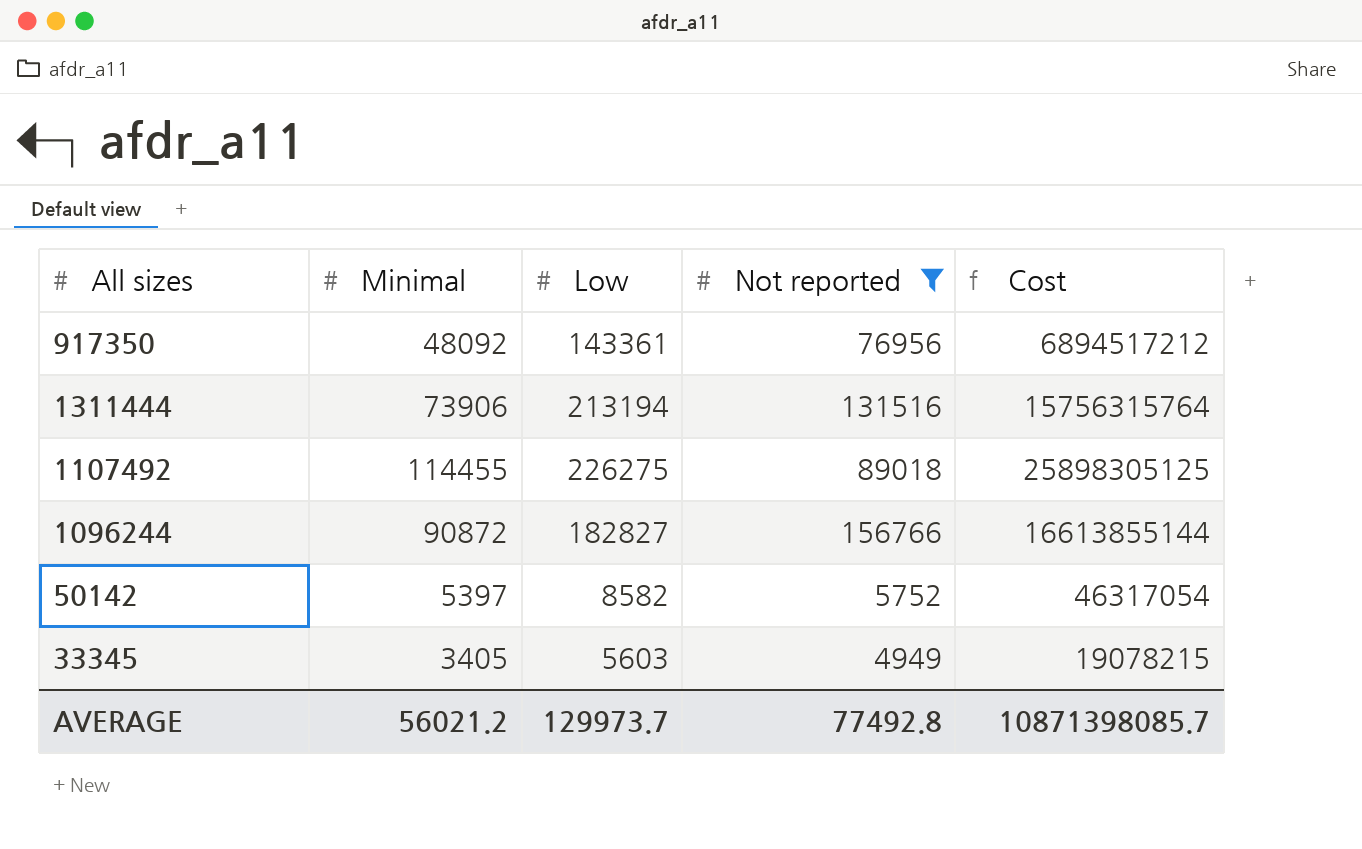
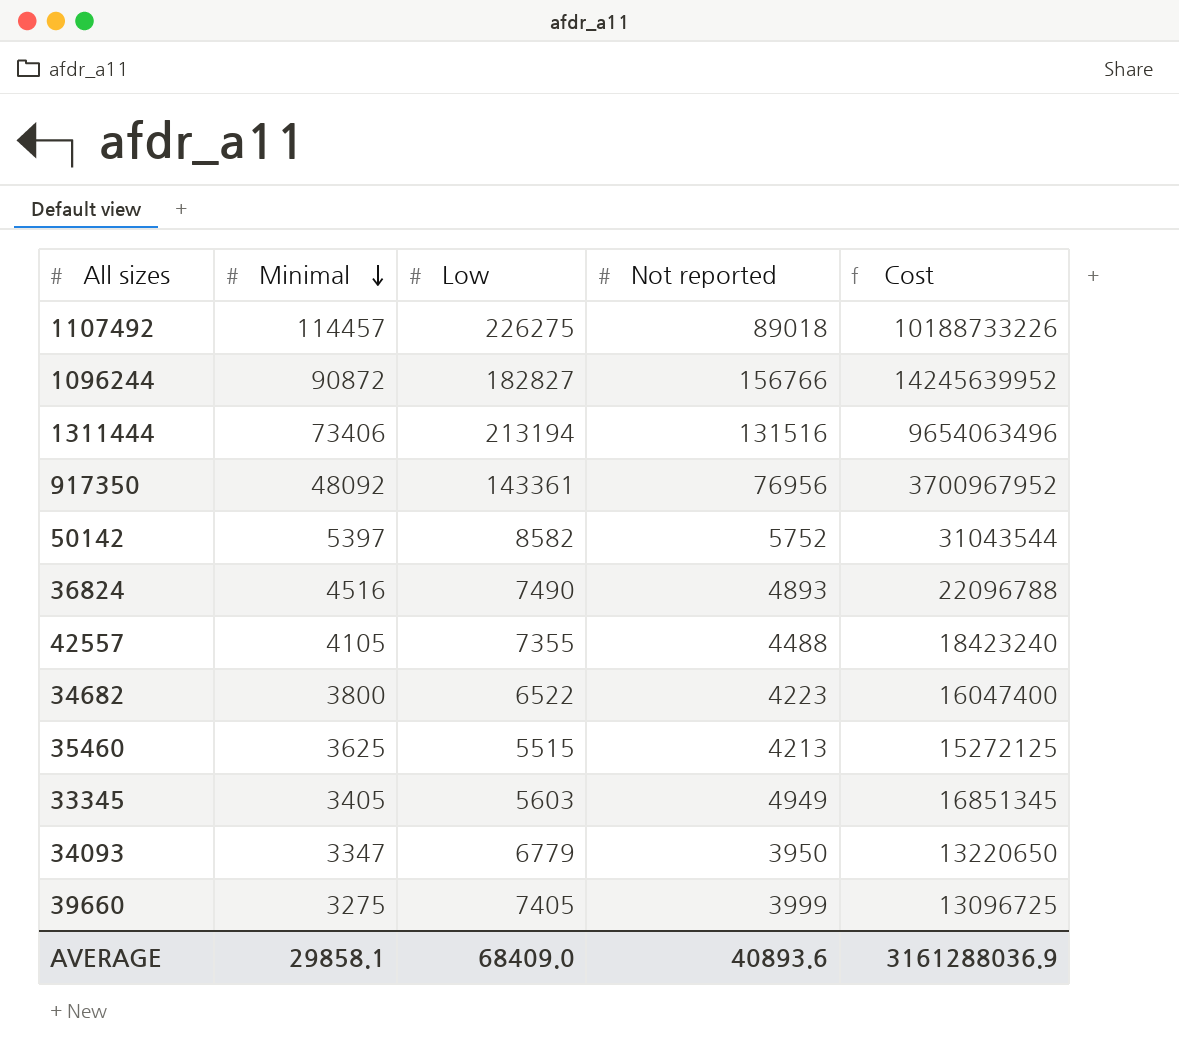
filter: Not reported >= 4949 -> none
row order: none -> Minimal descending
column Cost | formula: [Minimal] * [Low] -> [Minimal] * [Not reported]
1107492 | Minimal: 114455 -> 114457
1311444 | Minimal: 73906 -> 73406
AVERAGE | Minimal: 56021.2 -> 29858.1
AVERAGE | Low: 129973.7 -> 68409.0
AVERAGE | Not reported: 77492.8 -> 40893.6
AVERAGE | Cost: 10871398085.7 -> 3161288036.9

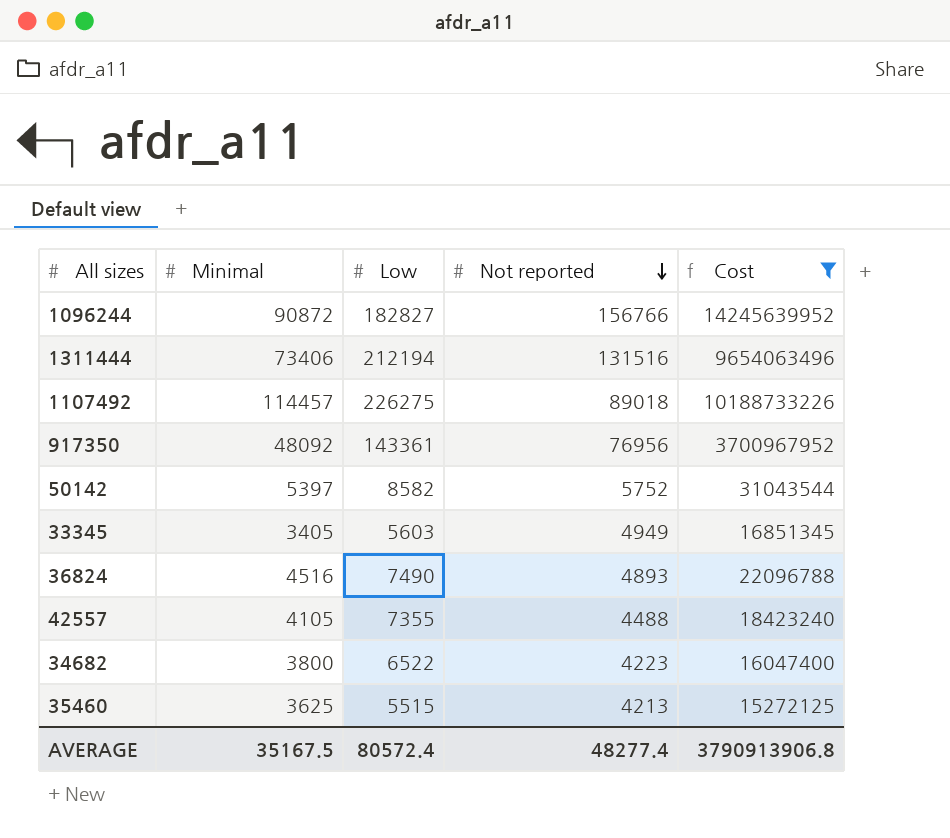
filter: none -> Cost >= 15272125
row order: Minimal descending -> Not reported descending
1311444 | Low: 213194 -> 212194
AVERAGE | Minimal: 29858.1 -> 35167.5
AVERAGE | Low: 68409.0 -> 80572.4
AVERAGE | Not reported: 40893.6 -> 48277.4
AVERAGE | Cost: 3161288036.9 -> 3790913906.8

